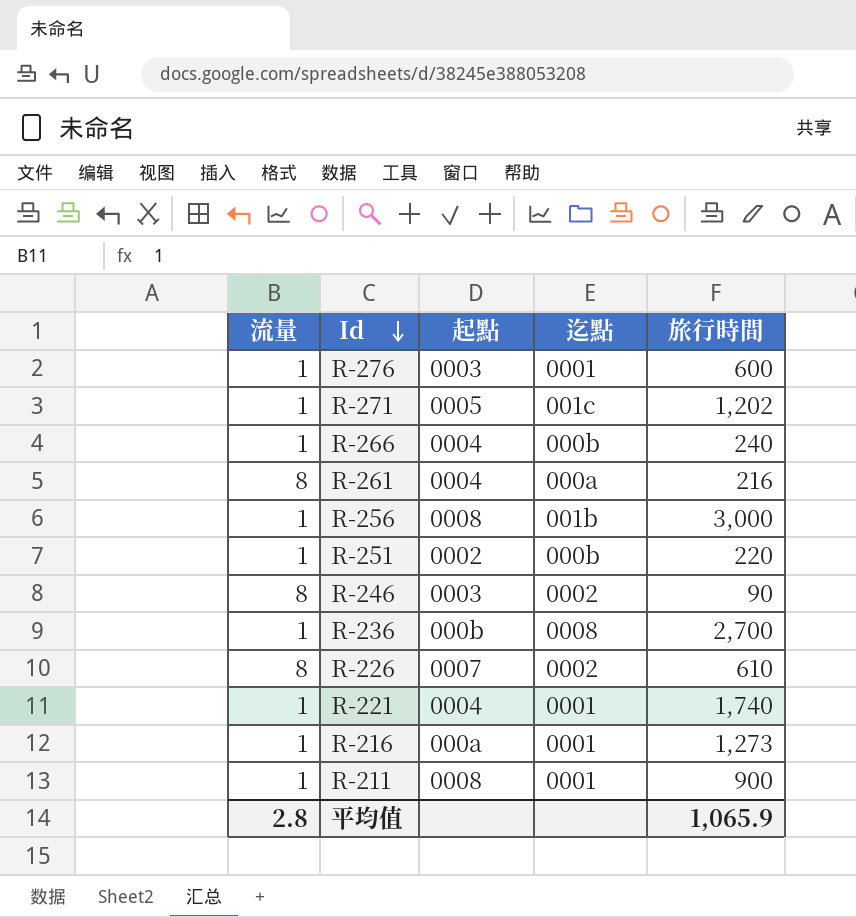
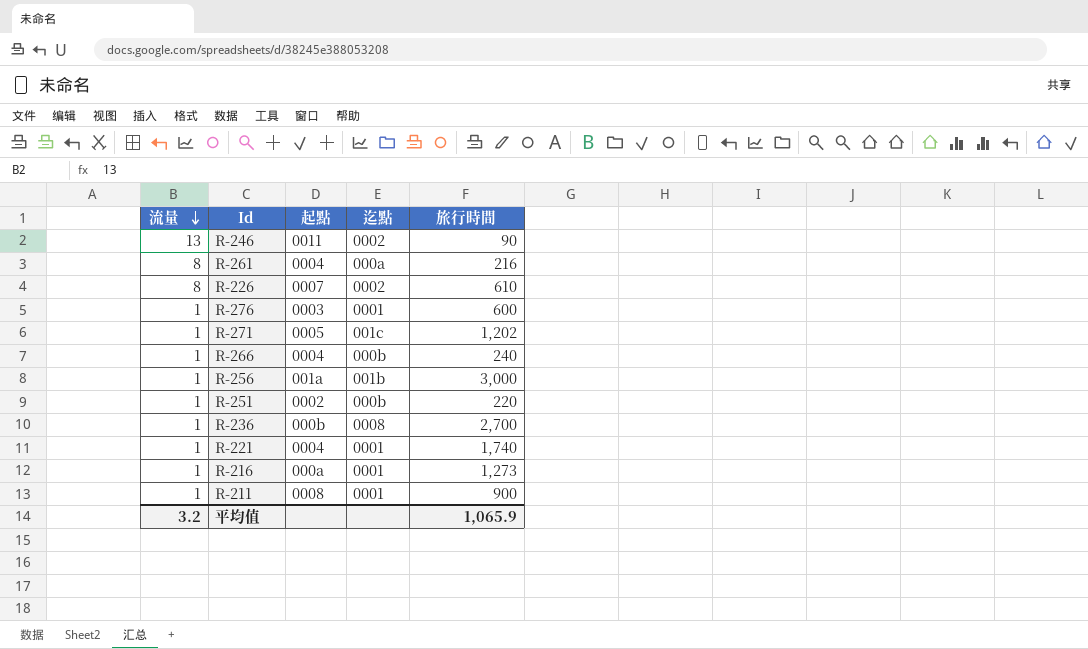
row order: Id descending -> 流量 descending
R-246 | 流量: 8 -> 13
R-246 | 起點: 0003 -> 0011
R-256 | 起點: 0008 -> 001a
平均值 | 流量: 2.8 -> 3.2

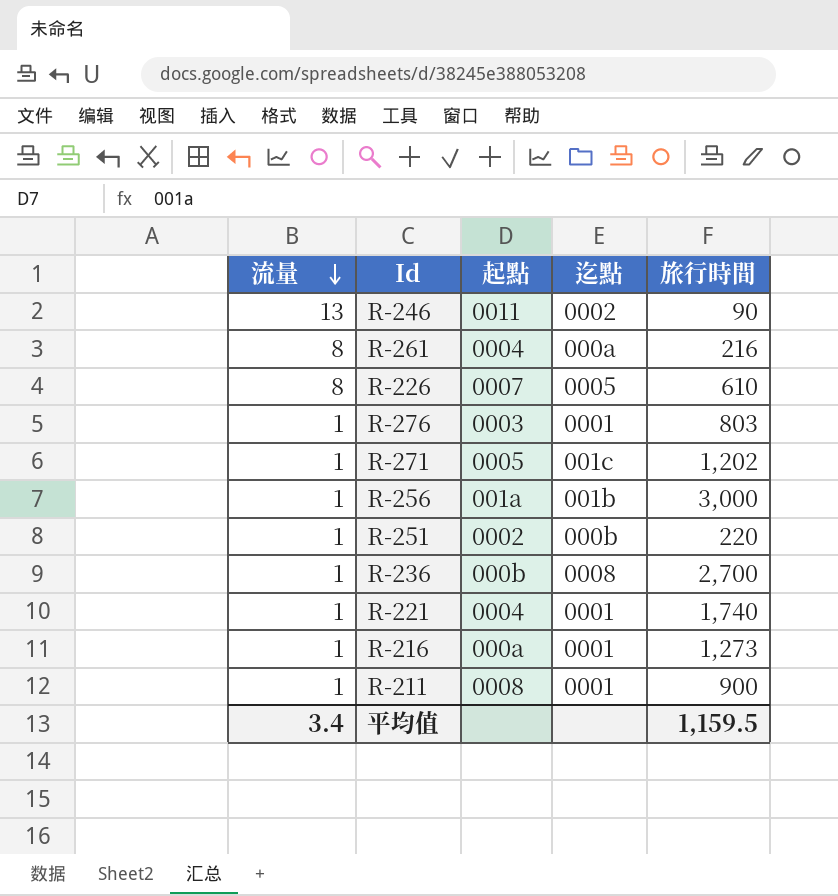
row R-266: 1 | 0004 | 000b | 240 -> none
R-226 | 迄點: 0002 -> 0005
R-276 | 旅行時間: 600 -> 803
平均值 | 流量: 3.2 -> 3.4
平均值 | 旅行時間: 1,065.9 -> 1,159.5

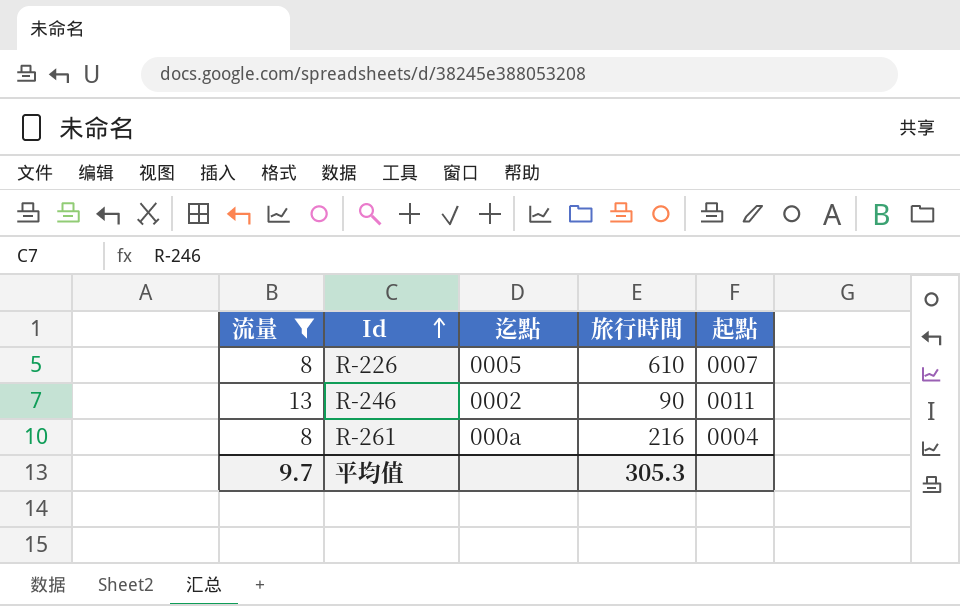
filter: none -> 流量 != 1
row order: 流量 descending -> Id ascending
column 起點 | position: 3 -> 5
平均值 | 流量: 3.4 -> 9.7
平均值 | 旅行時間: 1,159.5 -> 305.3

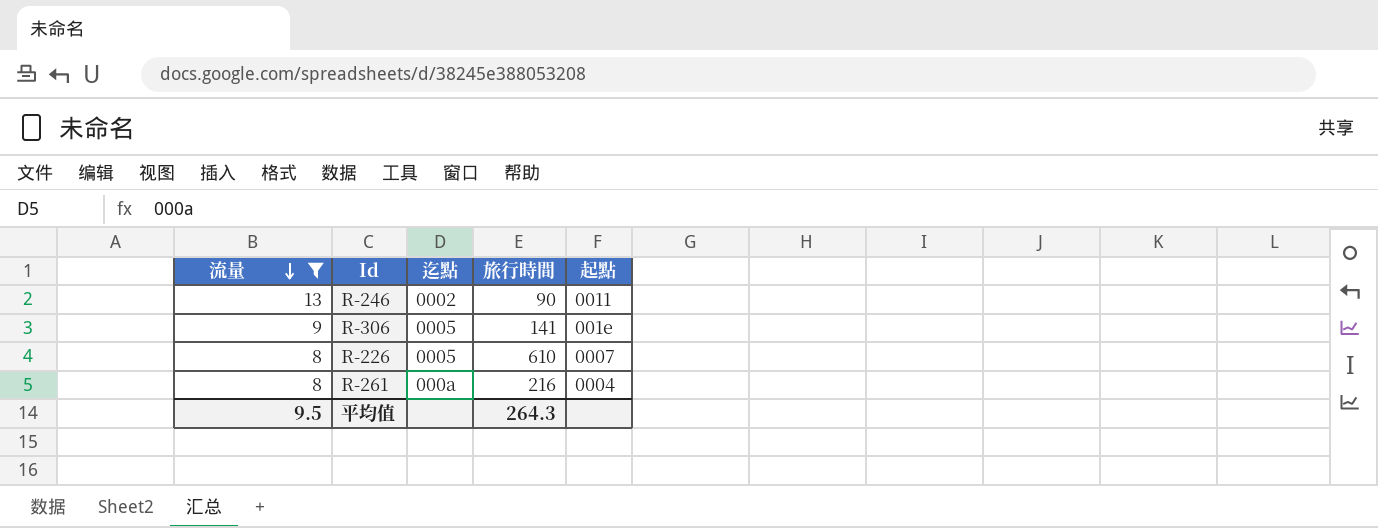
row order: Id ascending -> 流量 descending
row R-306: none -> 9 | 0005 | 141 | 001e
平均值 | 流量: 9.7 -> 9.5
平均值 | 旅行時間: 305.3 -> 264.3

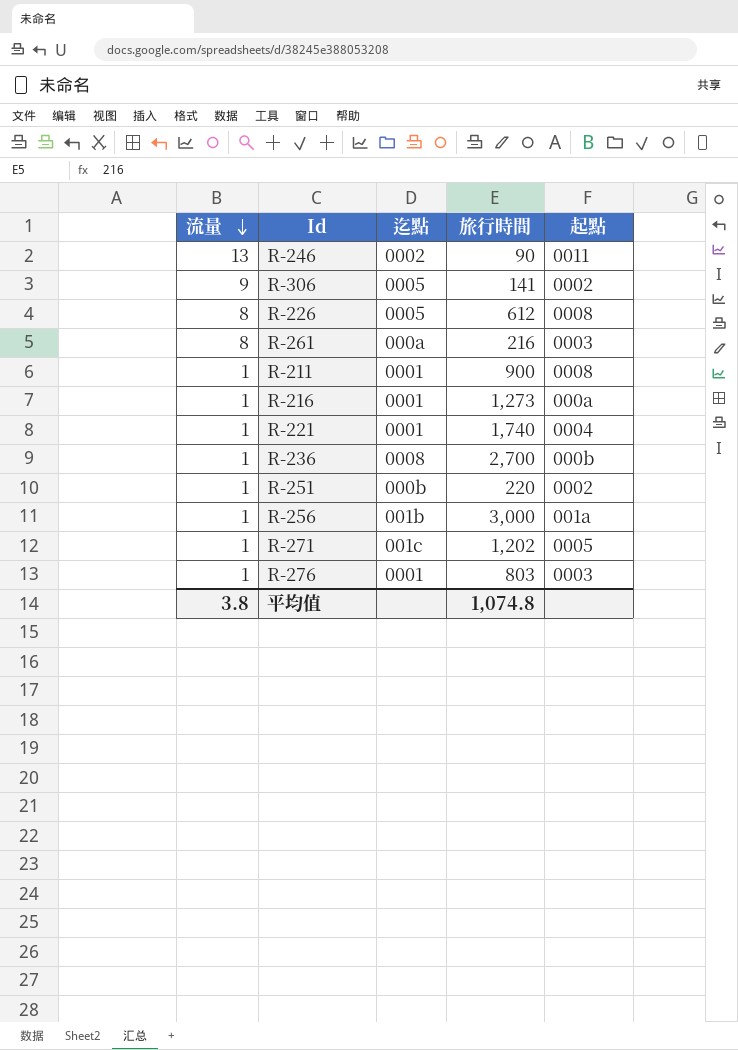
filter: 流量 != 1 -> none
R-306 | 起點: 001e -> 0002
R-226 | 旅行時間: 610 -> 612
R-226 | 起點: 0007 -> 0008
R-261 | 起點: 0004 -> 0003
平均值 | 流量: 9.5 -> 3.8
平均值 | 旅行時間: 264.3 -> 1,074.8

